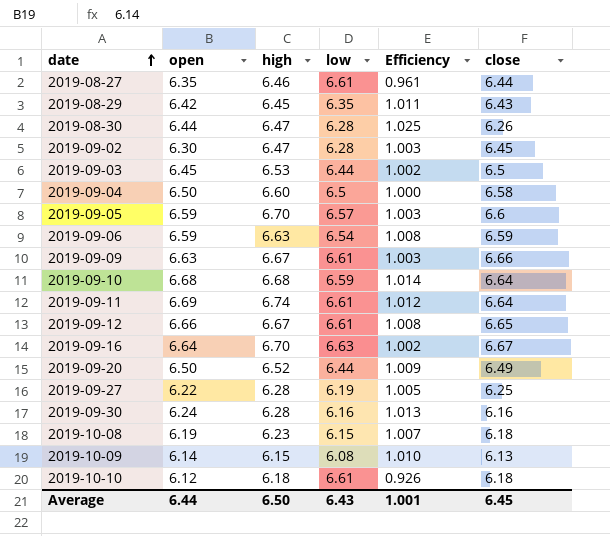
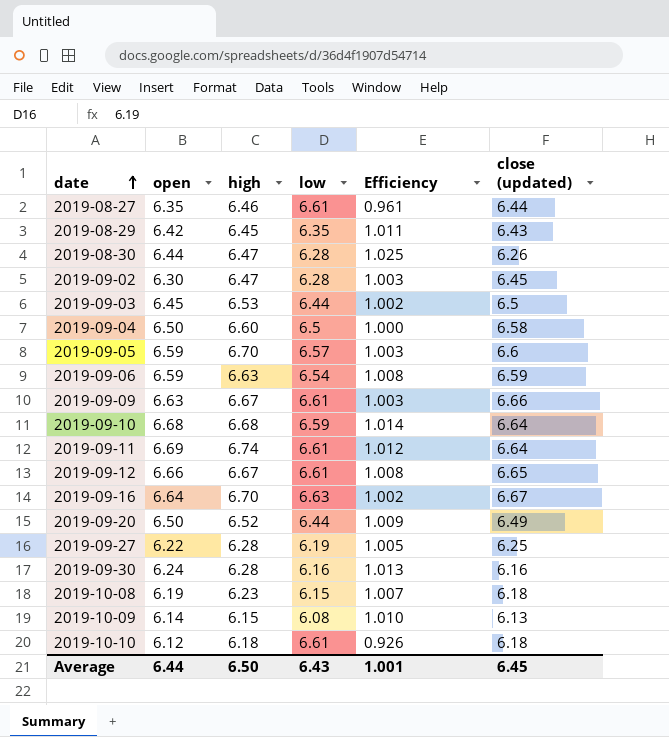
column name: close -> close (updated)

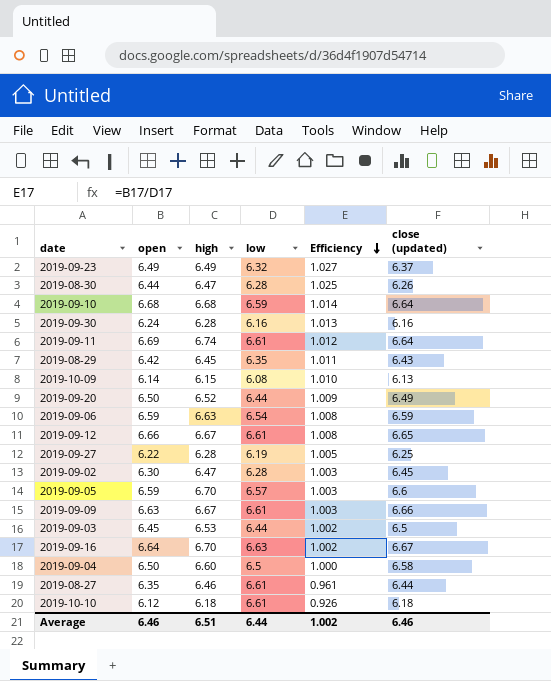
row order: date ascending -> Efficiency descending
row 2019-10-08: 6.19 | 6.23 | 6.15 | 1.007 | 6.18 -> none
row 2019-09-23: none -> 6.49 | 6.49 | 6.32 | 1.027 | 6.37
Average | open: 6.44 -> 6.46
Average | high: 6.50 -> 6.51
Average | low: 6.43 -> 6.44
Average | Efficiency: 1.001 -> 1.002
Average | close (updated): 6.45 -> 6.46

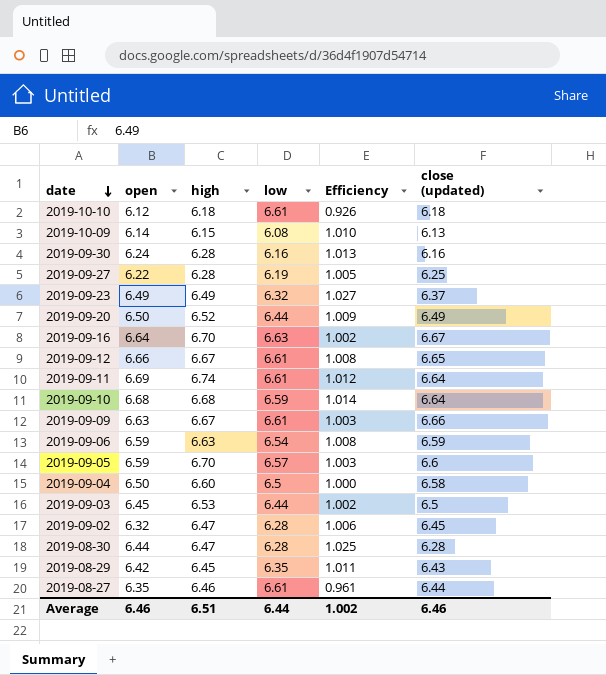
row order: Efficiency descending -> date descending
2019-09-02 | open: 6.30 -> 6.32
2019-09-02 | Efficiency: 1.003 -> 1.006
2019-08-30 | close (updated): 6.26 -> 6.28

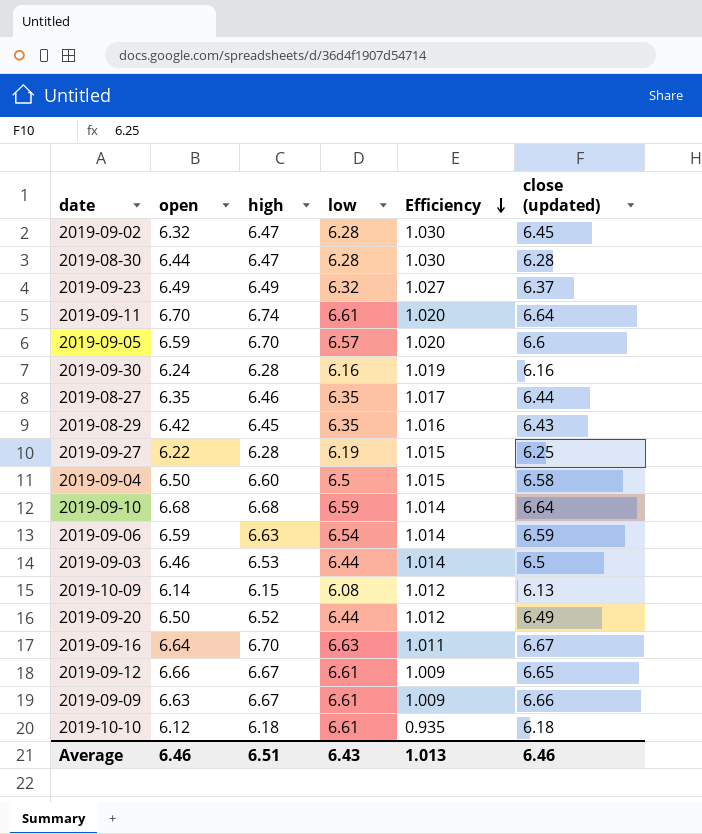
row order: date descending -> Efficiency descending
column Efficiency | formula: [open] / [low] -> [high] / [low]
2019-09-11 | open: 6.69 -> 6.70
2019-08-27 | low: 6.61 -> 6.35
2019-09-03 | open: 6.45 -> 6.46
Average | low: 6.44 -> 6.43
Average | Efficiency: 1.002 -> 1.013

